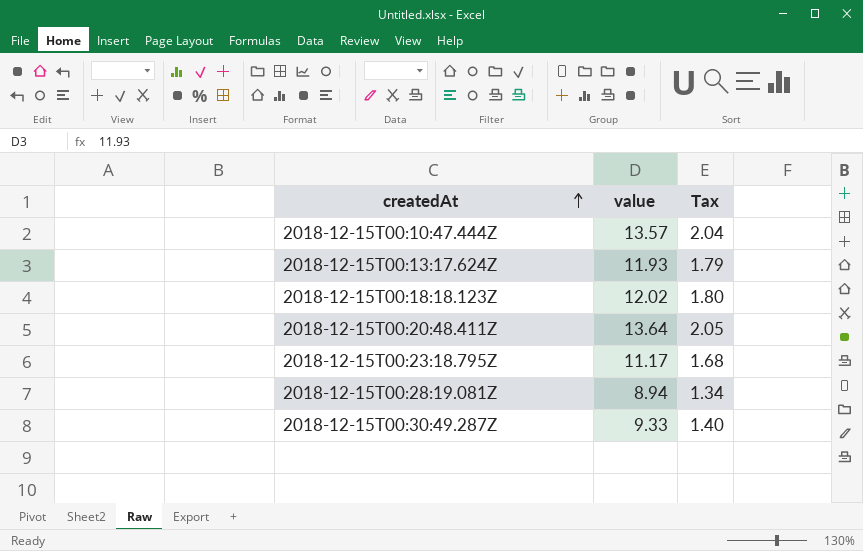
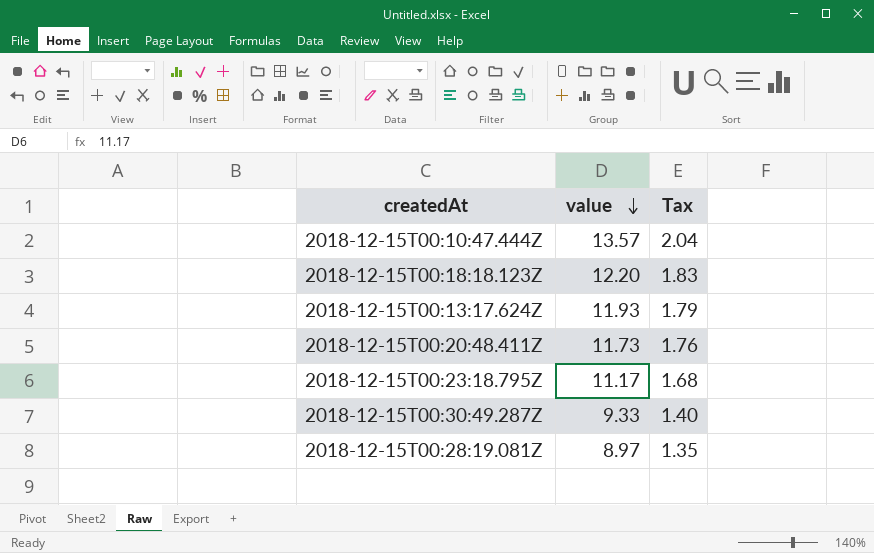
row order: createdAt ascending -> value descending
2018-12-15T00:18:18.123Z | value: 12.02 -> 12.20
2018-12-15T00:18:18.123Z | Tax: 1.80 -> 1.83
2018-12-15T00:20:48.411Z | value: 13.64 -> 11.73
2018-12-15T00:20:48.411Z | Tax: 2.05 -> 1.76
2018-12-15T00:28:19.081Z | value: 8.94 -> 8.97
2018-12-15T00:28:19.081Z | Tax: 1.34 -> 1.35

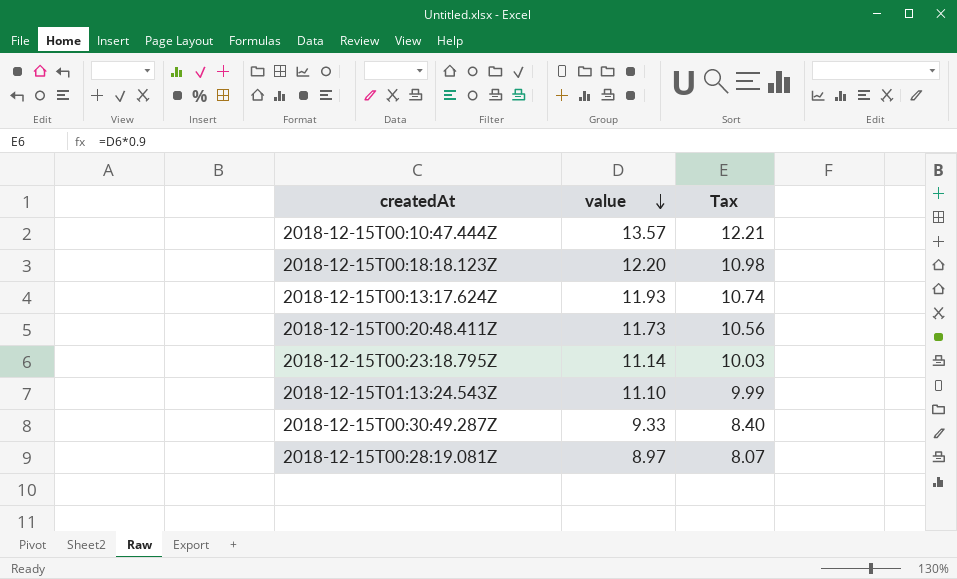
column Tax | formula: [value] * 0.15 -> [value] * 0.9
2018-12-15T00:23:18.795Z | value: 11.17 -> 11.14
row 2018-12-15T01:13:24.543Z: none -> 11.10 | 9.99

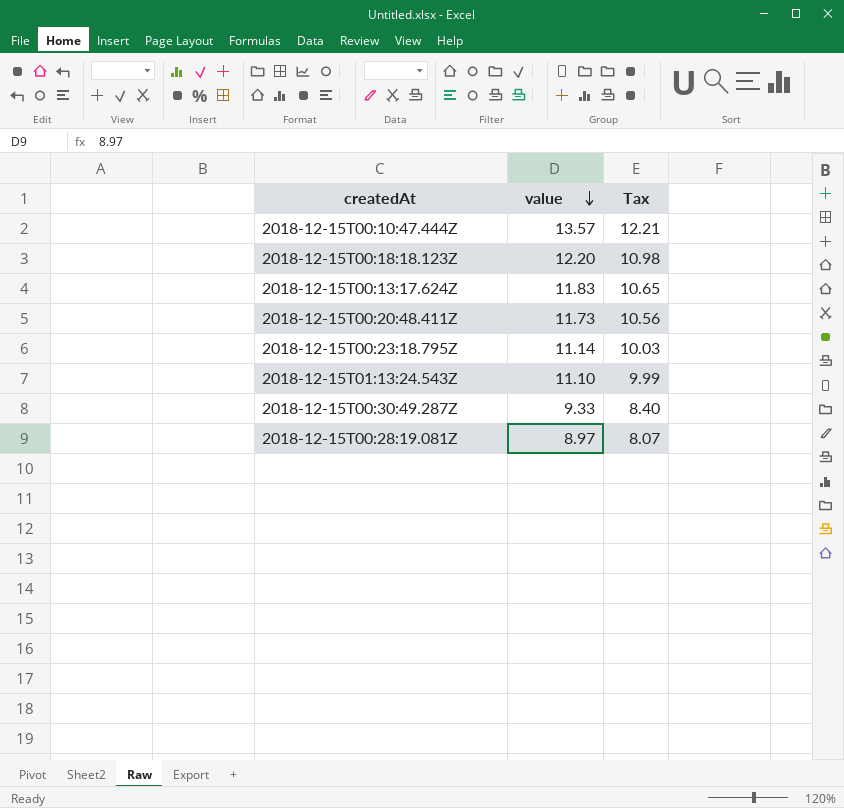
2018-12-15T00:13:17.624Z | value: 11.93 -> 11.83
2018-12-15T00:13:17.624Z | Tax: 10.74 -> 10.65

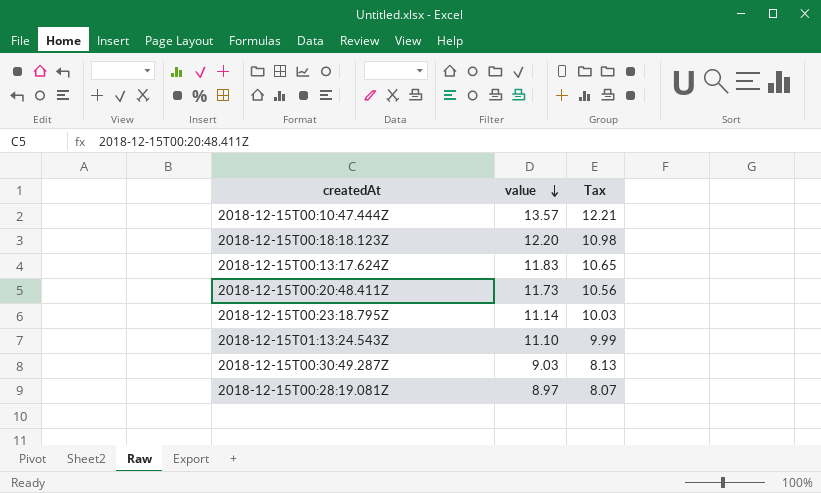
2018-12-15T00:30:49.287Z | value: 9.33 -> 9.03
2018-12-15T00:30:49.287Z | Tax: 8.40 -> 8.13

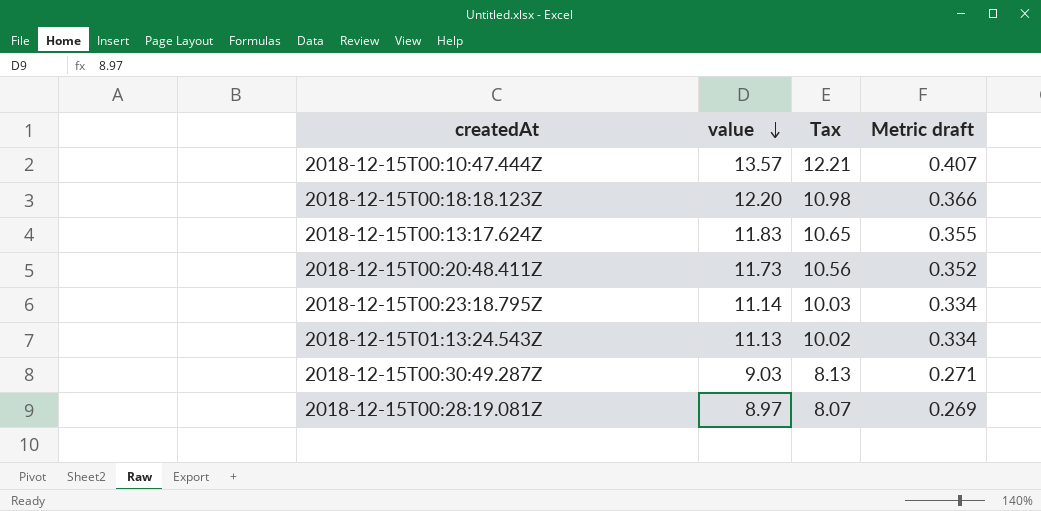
column Metric draft | formula: none -> [value] * 0.03
2018-12-15T01:13:24.543Z | value: 11.10 -> 11.13
2018-12-15T01:13:24.543Z | Tax: 9.99 -> 10.02

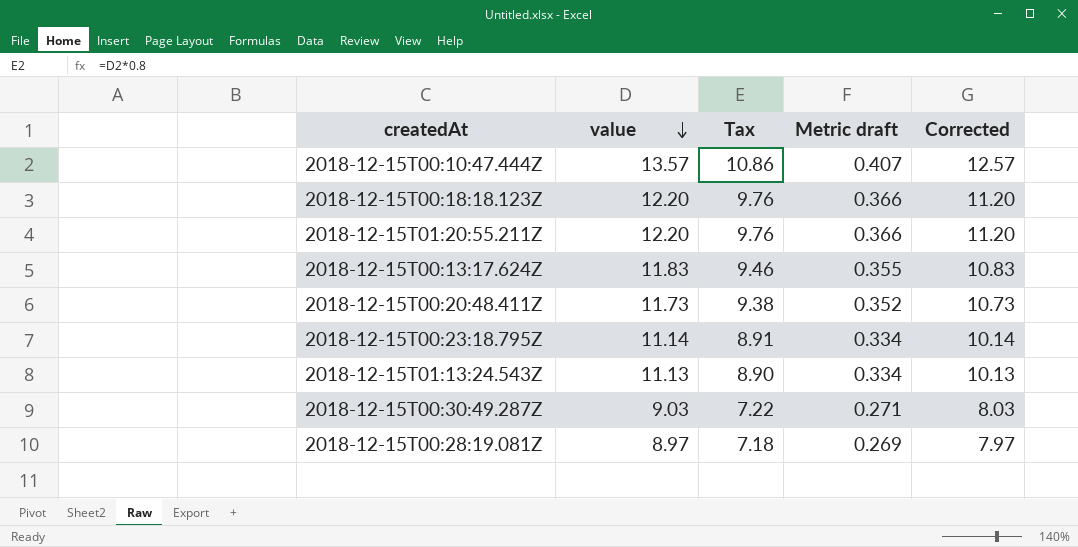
column Tax | formula: [value] * 0.9 -> [value] * 0.8
column Corrected | formula: none -> [value] - 1
row 2018-12-15T01:20:55.211Z: none -> 12.20 | 9.76 | 0.366 | 11.20

